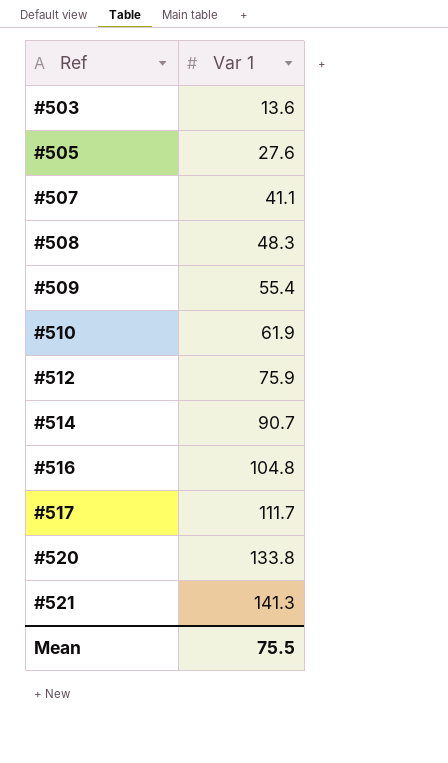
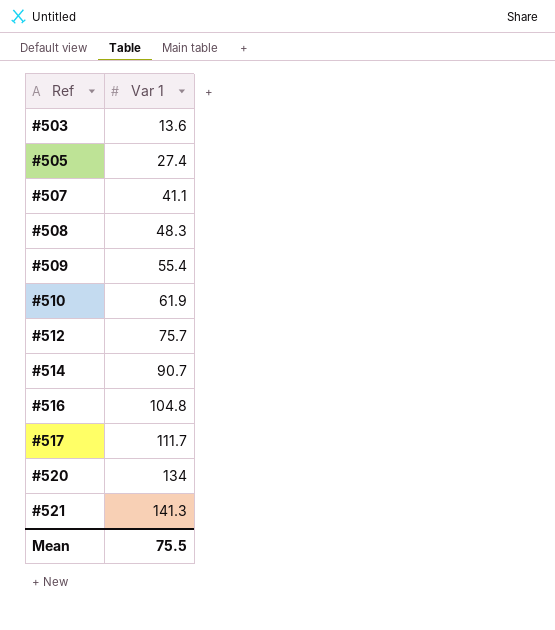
#505 | Var 1: 27.6 -> 27.4
#512 | Var 1: 75.9 -> 75.7
#520 | Var 1: 133.8 -> 134

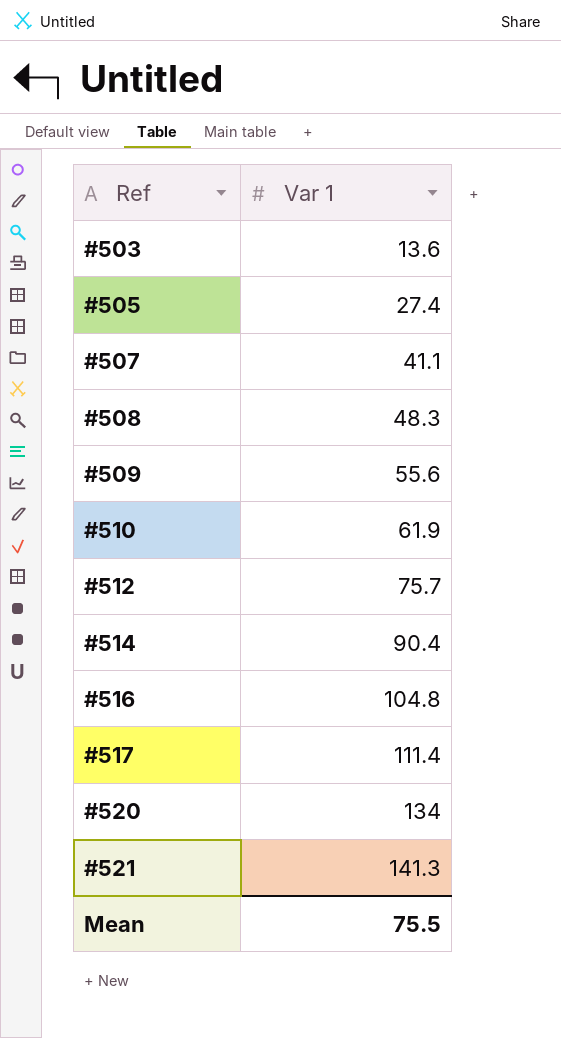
#509 | Var 1: 55.4 -> 55.6
#514 | Var 1: 90.7 -> 90.4
#517 | Var 1: 111.7 -> 111.4

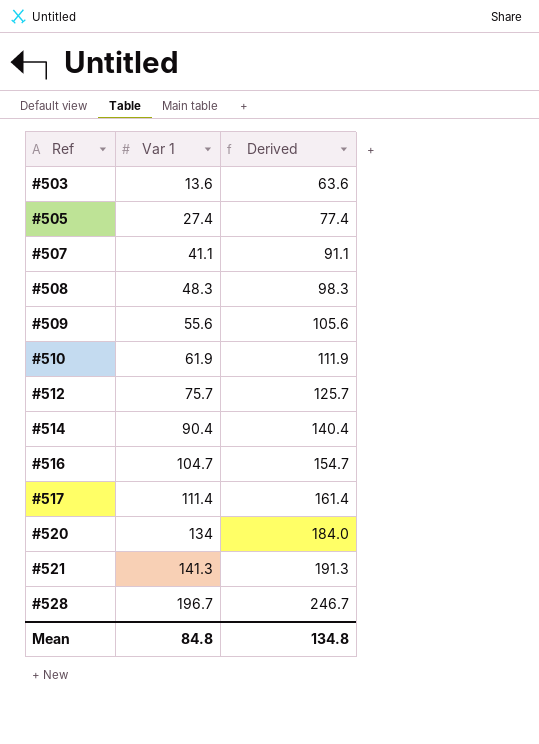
column Derived | formula: none -> [Var 1] + 50
#516 | Var 1: 104.8 -> 104.7
row #528: none -> 196.7 | 246.7
Mean | Var 1: 75.5 -> 84.8

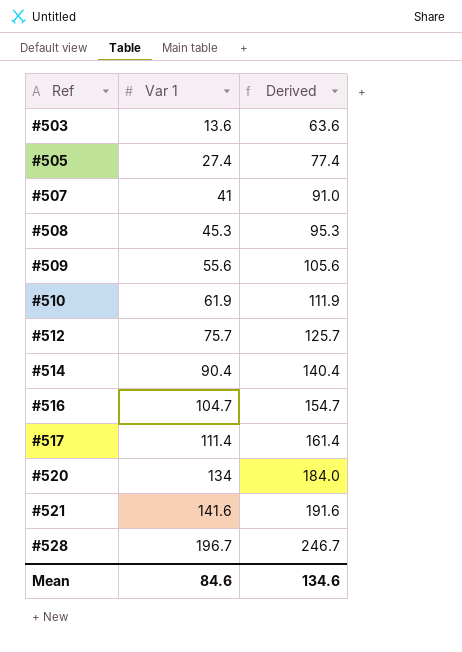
#507 | Var 1: 41.1 -> 41
#507 | Derived: 91.1 -> 91.0
#508 | Var 1: 48.3 -> 45.3
#508 | Derived: 98.3 -> 95.3
#521 | Var 1: 141.3 -> 141.6
#521 | Derived: 191.3 -> 191.6
Mean | Var 1: 84.8 -> 84.6
Mean | Derived: 134.8 -> 134.6

